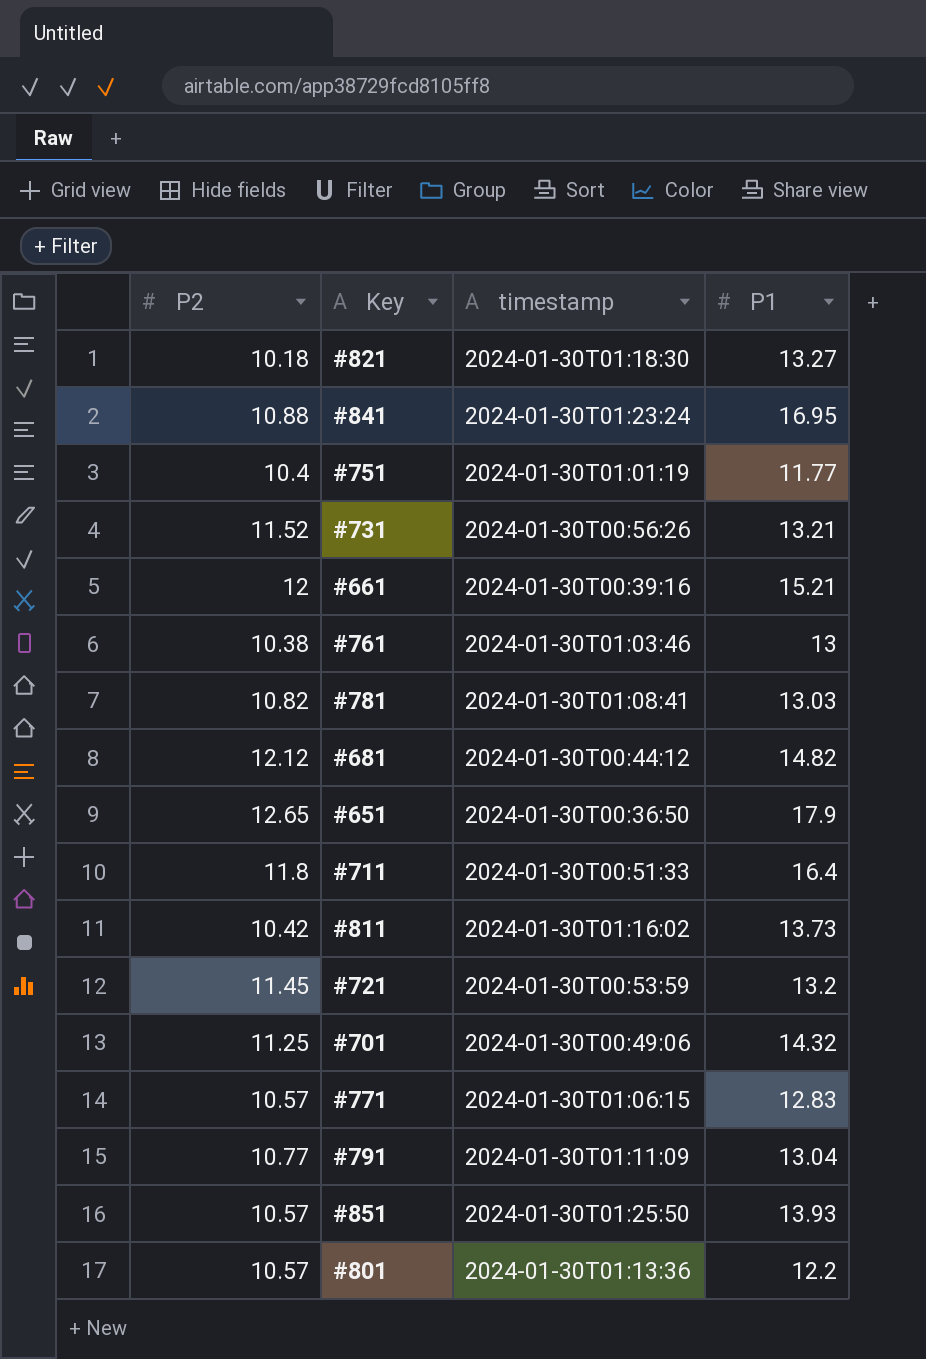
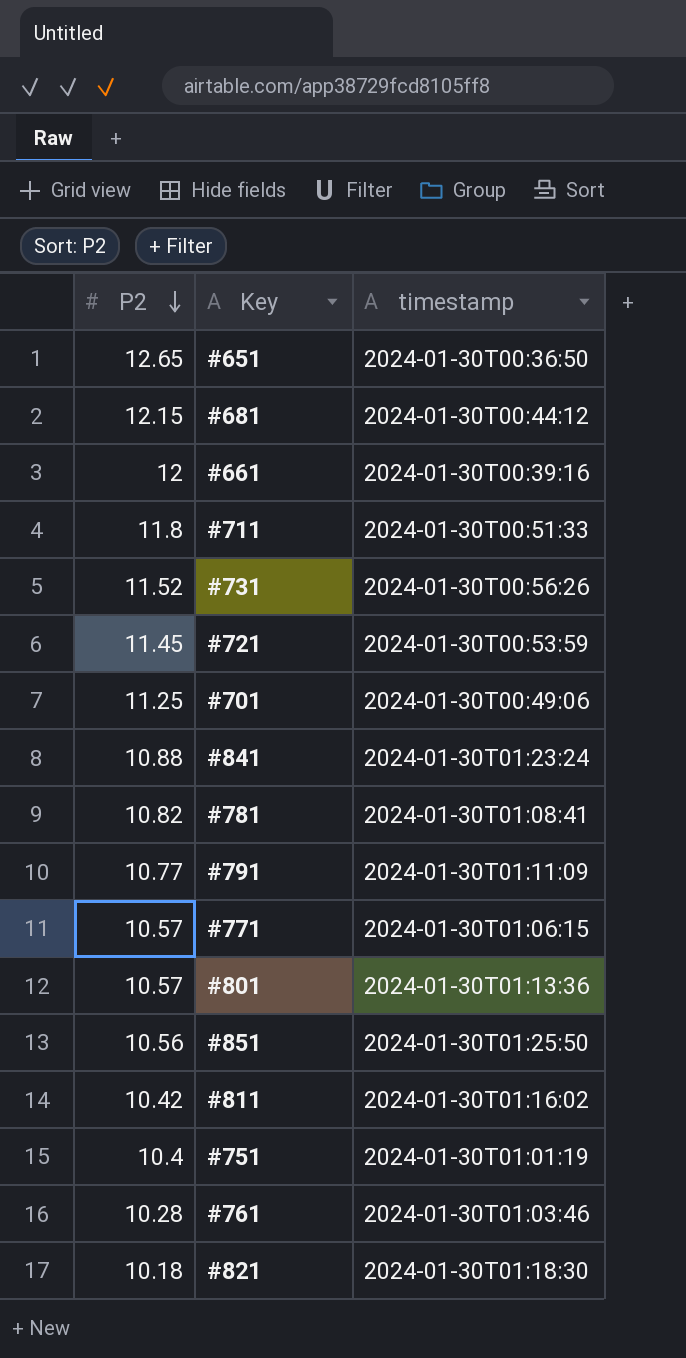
row order: none -> P2 descending
column P1 | position: 4 -> none
#681 | P2: 12.12 -> 12.15
#851 | P2: 10.57 -> 10.56
#761 | P2: 10.38 -> 10.28

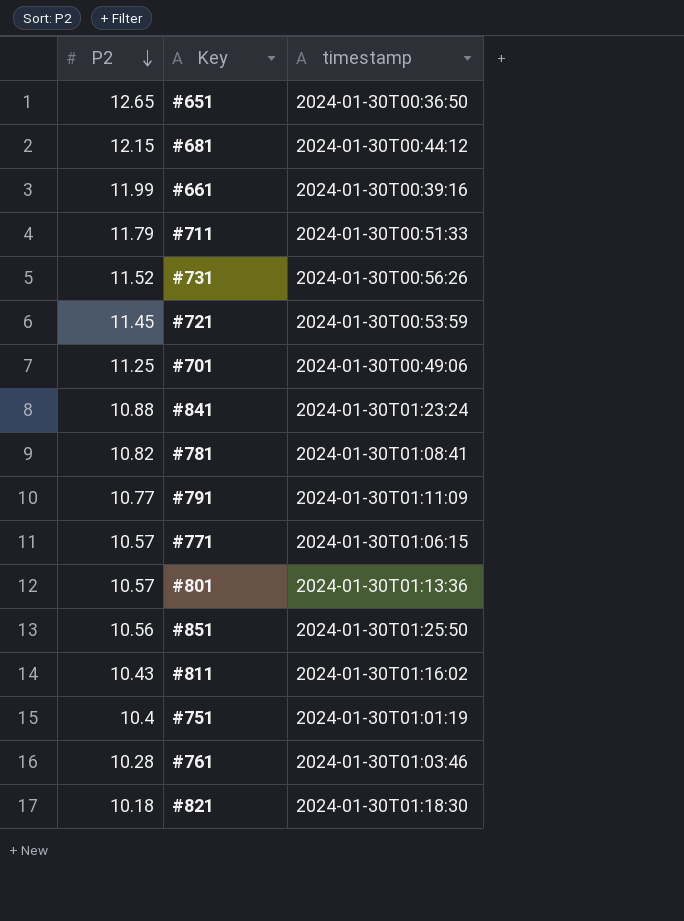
#661 | P2: 12 -> 11.99
#711 | P2: 11.8 -> 11.79
#811 | P2: 10.42 -> 10.43

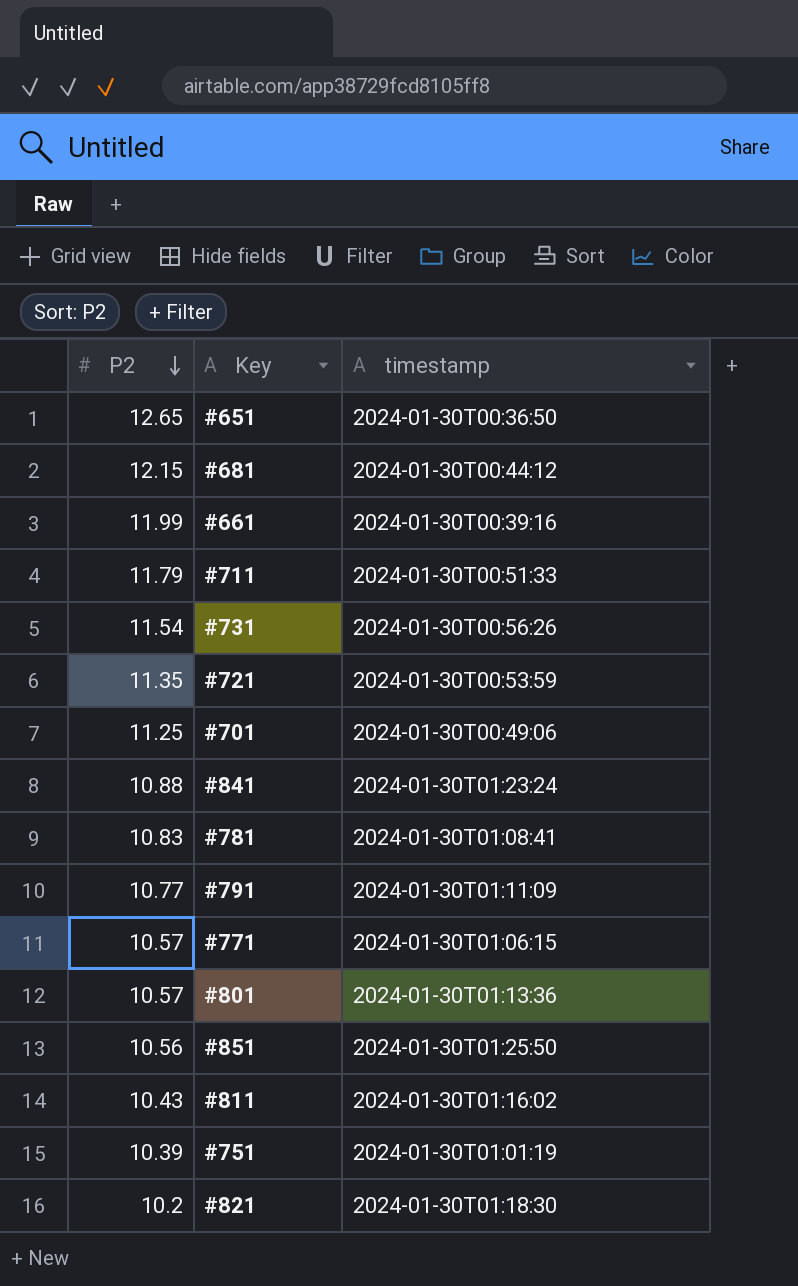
row #761: 10.28 | 2024-01-30T01:03:46 -> none
#731 | P2: 11.52 -> 11.54
#721 | P2: 11.45 -> 11.35
#781 | P2: 10.82 -> 10.83
#751 | P2: 10.4 -> 10.39
#821 | P2: 10.18 -> 10.2

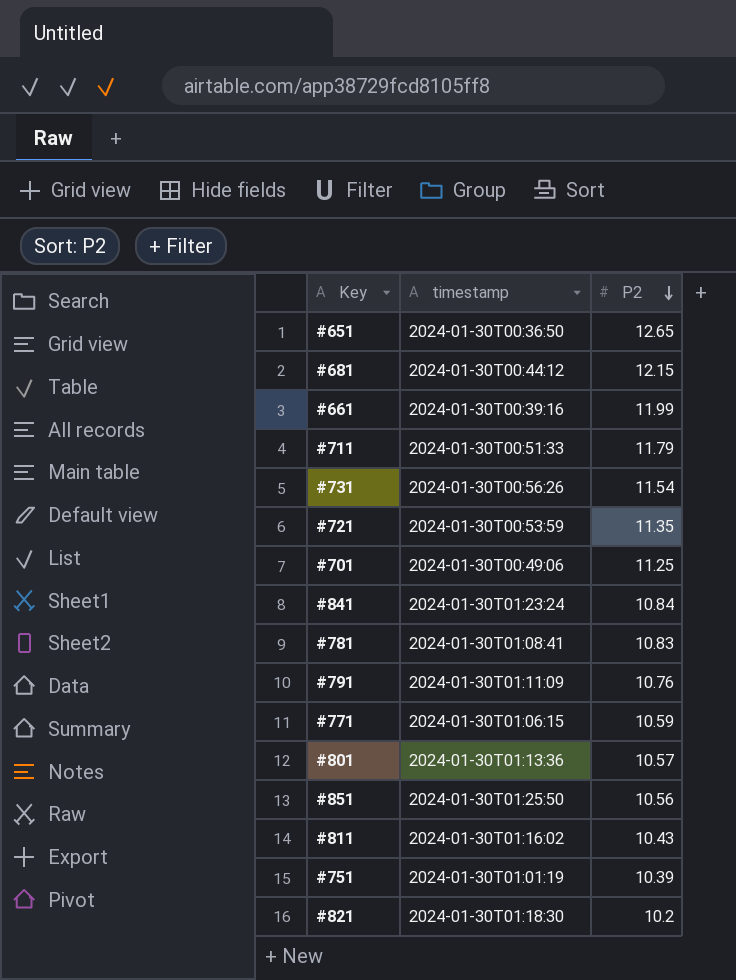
column P2 | position: 1 -> 3
#841 | P2: 10.88 -> 10.84
#791 | P2: 10.77 -> 10.76
#771 | P2: 10.57 -> 10.59

